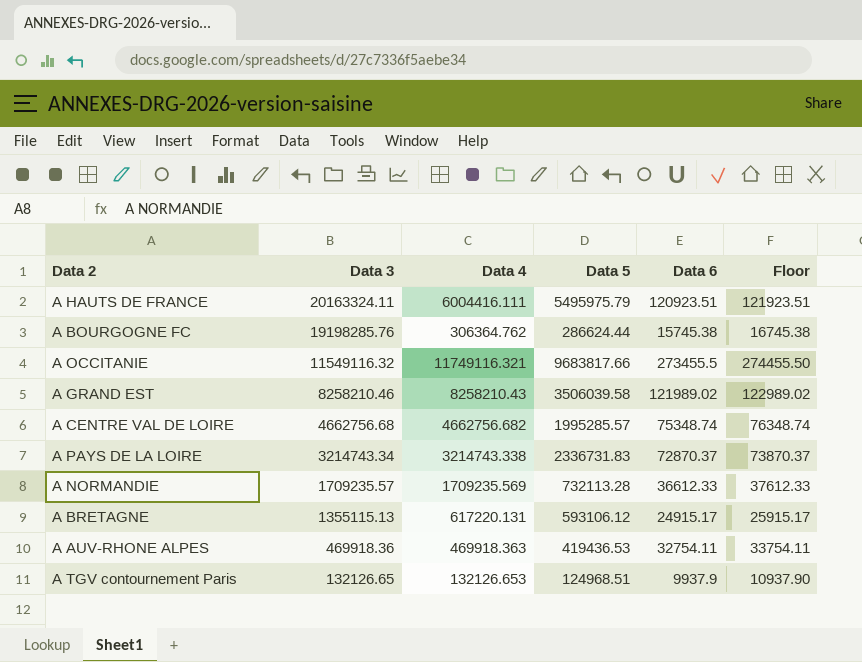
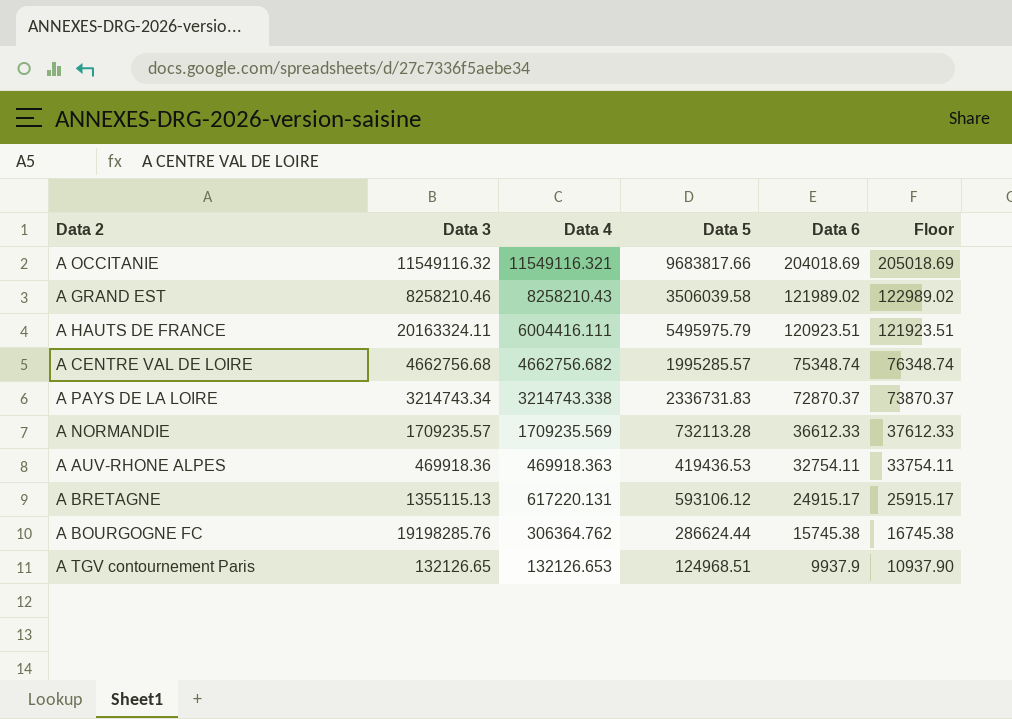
row order: Data 3 descending -> Data 6 descending
A OCCITANIE | Data 4: 11749116.321 -> 11549116.321
A OCCITANIE | Data 6: 273455.5 -> 204018.69
A OCCITANIE | Floor: 274455.50 -> 205018.69

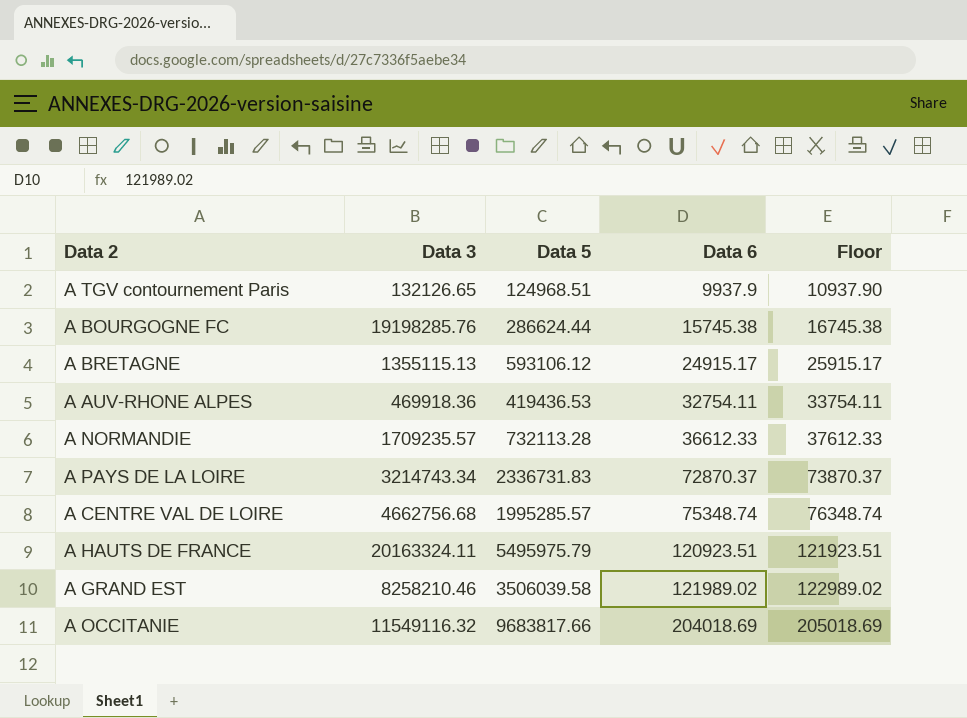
row order: Data 6 descending -> Data 6 ascending
column Data 4 | position: 3 -> none

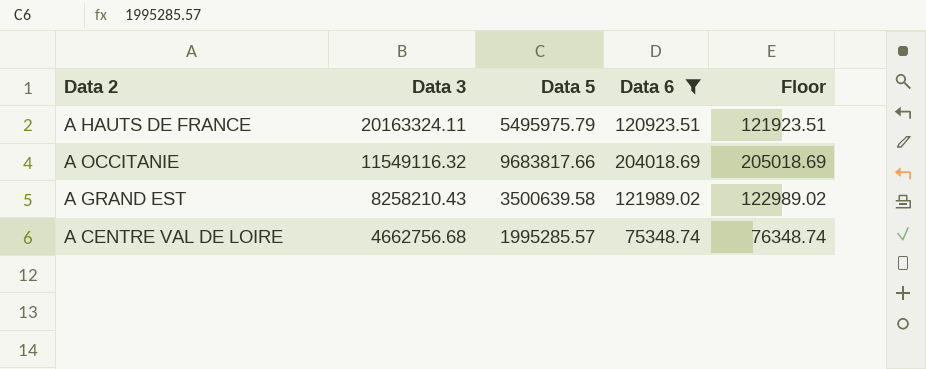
filter: none -> Data 6 >= 75348.74
row order: Data 6 ascending -> Data 3 descending
A GRAND EST | Data 3: 8258210.46 -> 8258210.43
A GRAND EST | Data 5: 3506039.58 -> 3500639.58

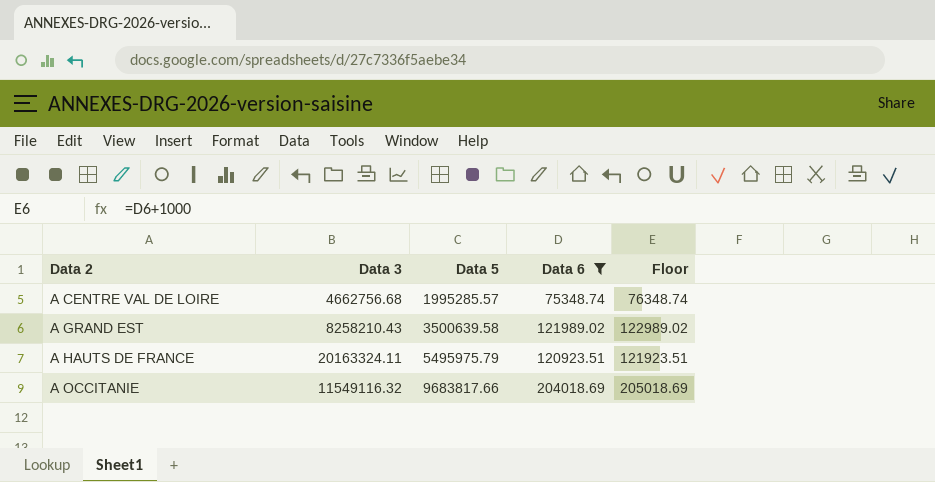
row order: Data 3 descending -> Data 2 ascending

